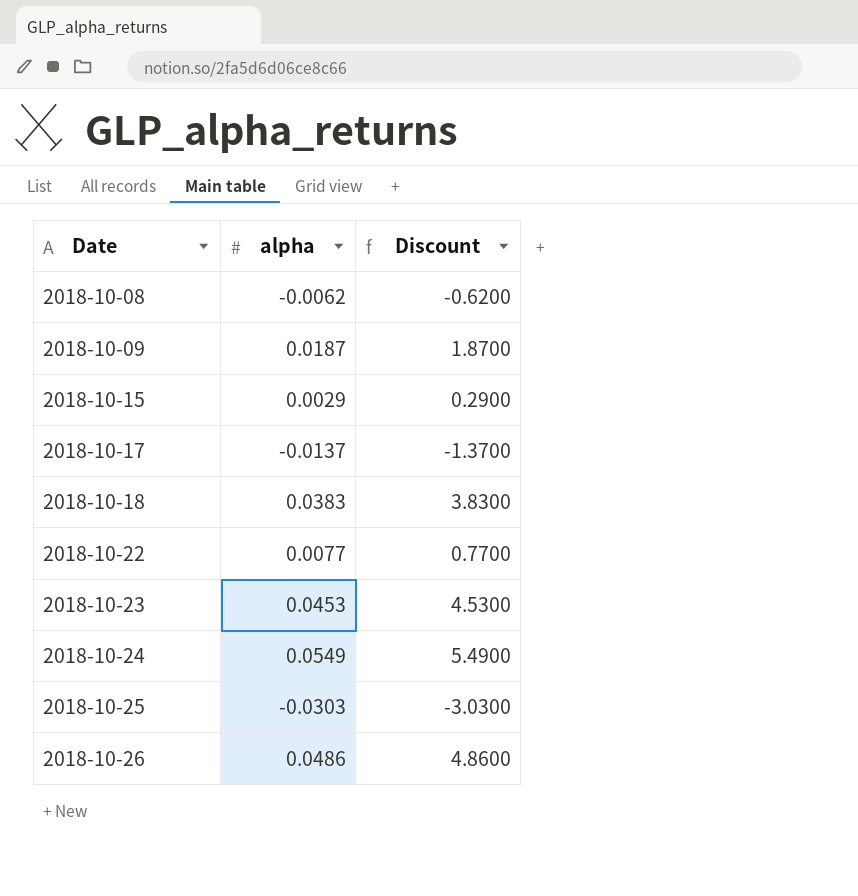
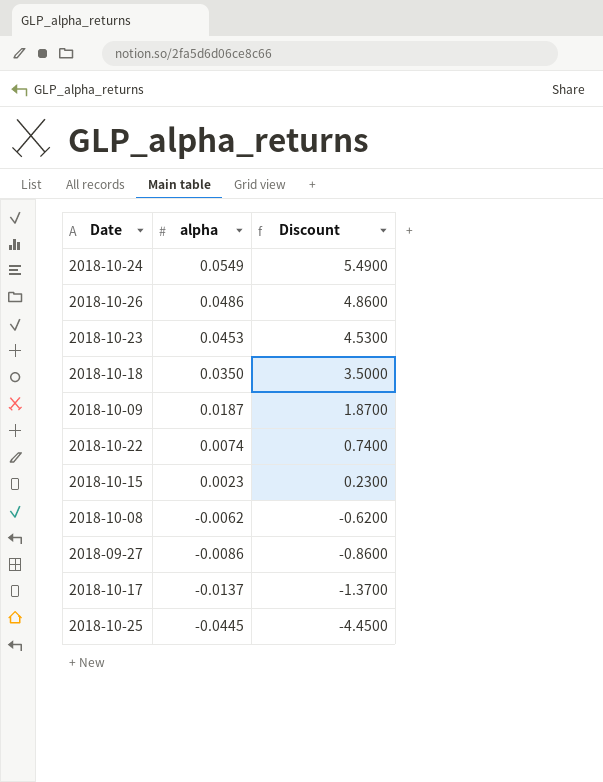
row order: Date ascending -> alpha descending
2018-10-18 | alpha: 0.0383 -> 0.0350
2018-10-18 | Discount: 3.8300 -> 3.5000
2018-10-22 | alpha: 0.0077 -> 0.0074
2018-10-22 | Discount: 0.7700 -> 0.7400
2018-10-15 | alpha: 0.0029 -> 0.0023
2018-10-15 | Discount: 0.2900 -> 0.2300
row 2018-09-27: none -> -0.0086 | -0.8600
2018-10-25 | alpha: -0.0303 -> -0.0445
2018-10-25 | Discount: -3.0300 -> -4.4500

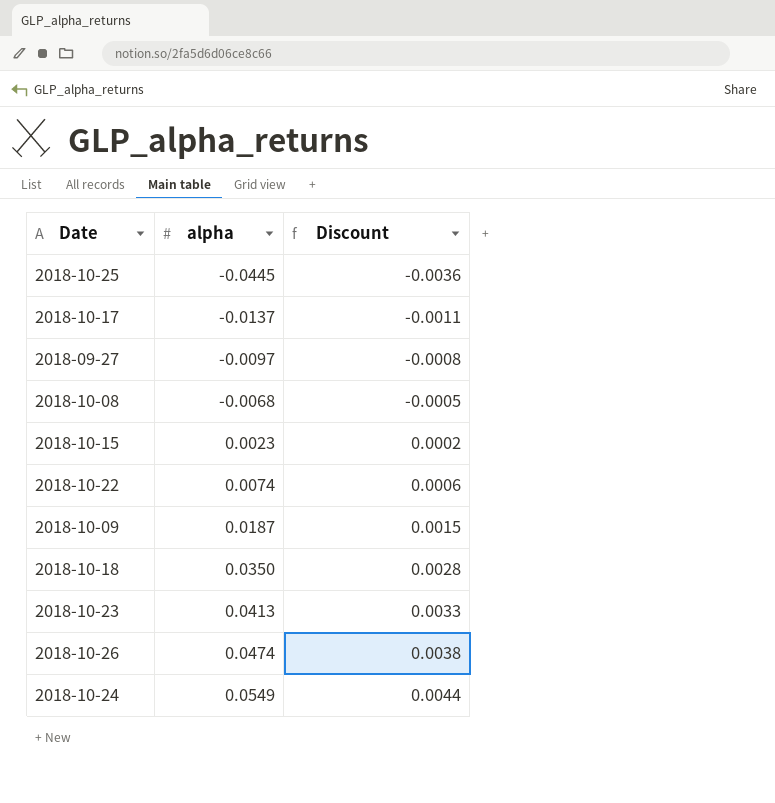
row order: alpha descending -> alpha ascending
column Discount | formula: [alpha] * 100 -> [alpha] * 0.08
2018-09-27 | alpha: -0.0086 -> -0.0097
2018-10-08 | alpha: -0.0062 -> -0.0068
2018-10-23 | alpha: 0.0453 -> 0.0413
2018-10-26 | alpha: 0.0486 -> 0.0474

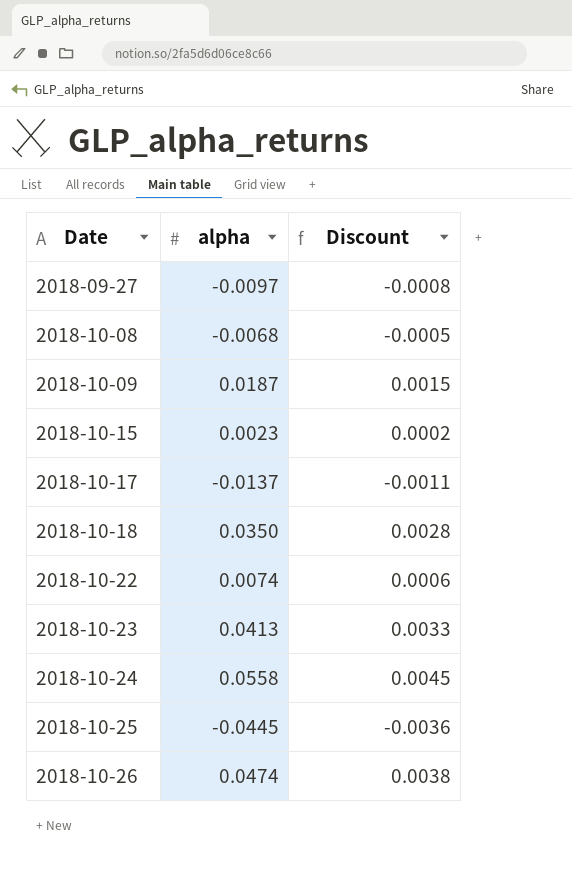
row order: alpha ascending -> Date ascending
2018-10-24 | alpha: 0.0549 -> 0.0558
2018-10-24 | Discount: 0.0044 -> 0.0045

